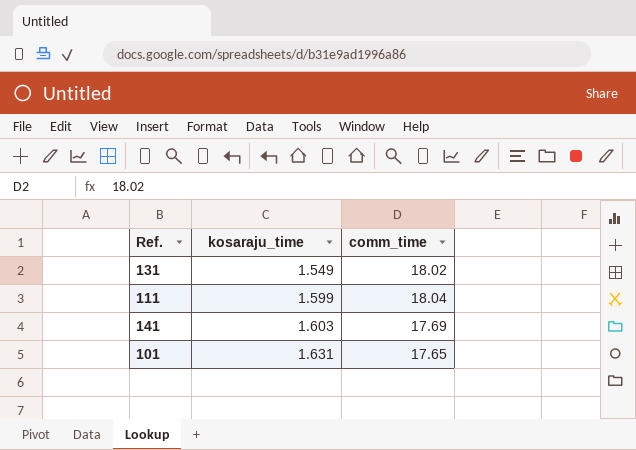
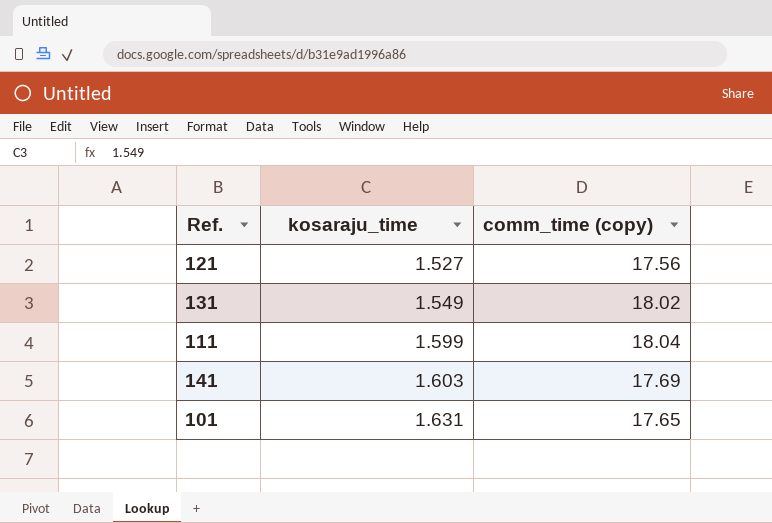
column name: comm_time -> comm_time (copy)
row 121: none -> 1.527 | 17.56

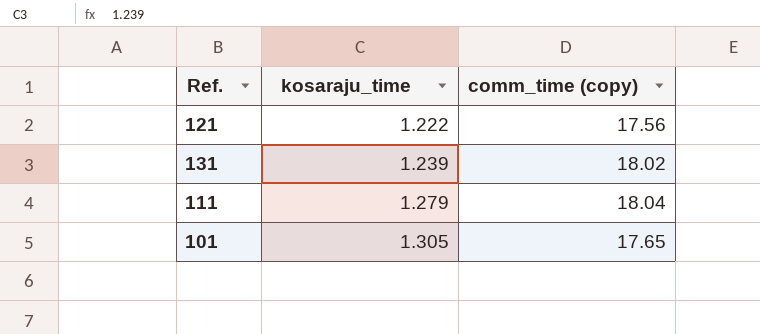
row 141: 1.603 | 17.69 -> none
121 | kosaraju_time: 1.527 -> 1.222
131 | kosaraju_time: 1.549 -> 1.239
111 | kosaraju_time: 1.599 -> 1.279
101 | kosaraju_time: 1.631 -> 1.305

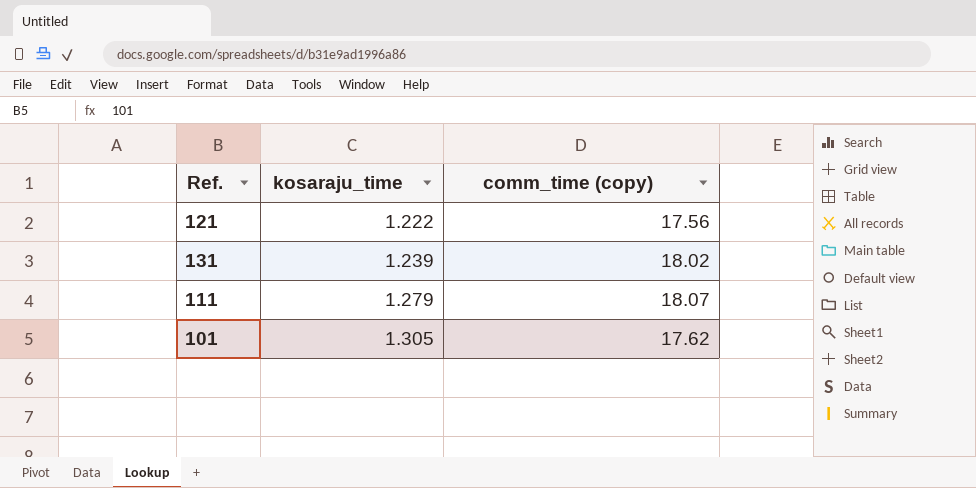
111 | comm_time (copy): 18.04 -> 18.07
101 | comm_time (copy): 17.65 -> 17.62

